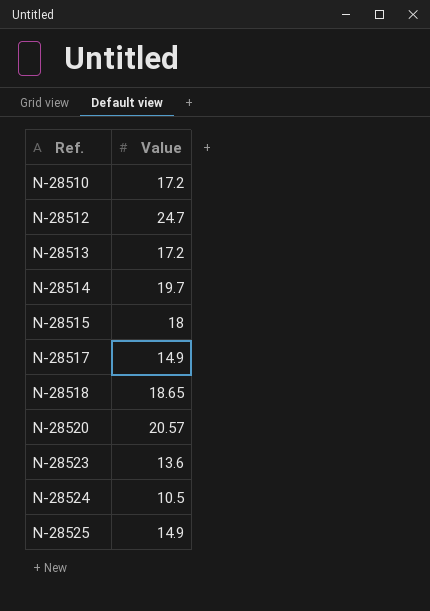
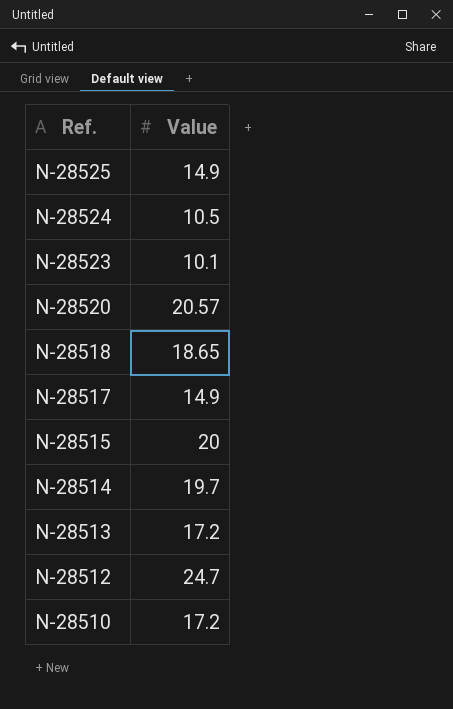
row order: Ref. ascending -> Ref. descending
N-28523 | Value: 13.6 -> 10.1
N-28515 | Value: 18 -> 20

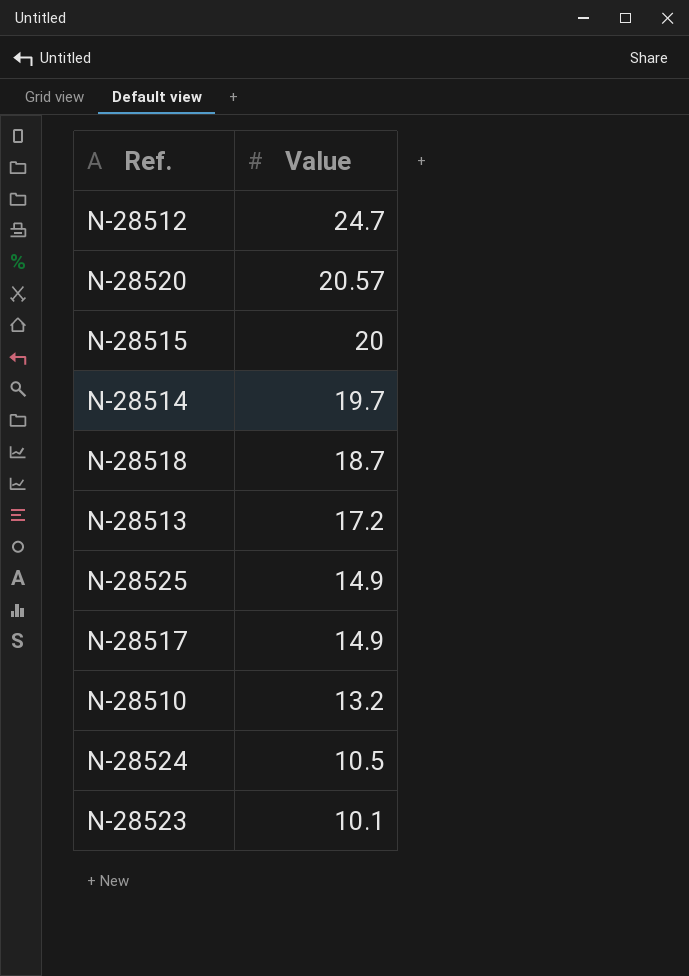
row order: Ref. descending -> Value descending
N-28518 | Value: 18.65 -> 18.7
N-28510 | Value: 17.2 -> 13.2

